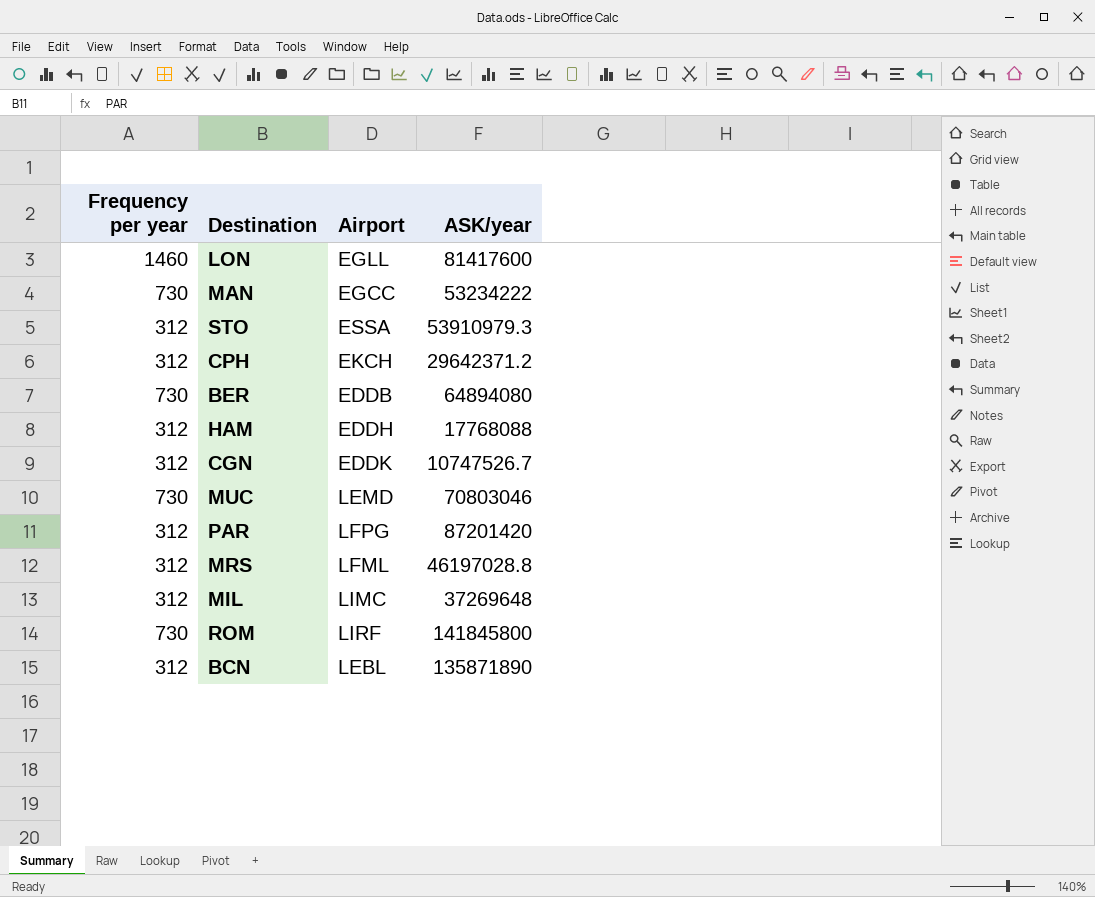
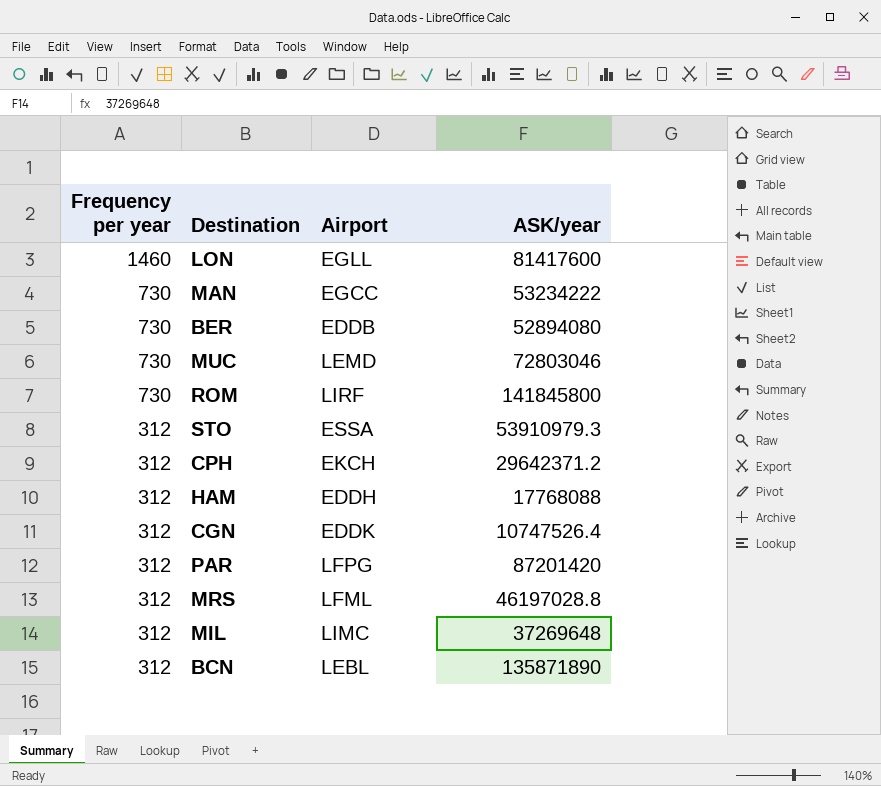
row order: none -> Frequency per year descending
BER | ASK/year: 64894080 -> 52894080
MUC | ASK/year: 70803046 -> 72803046
CGN | ASK/year: 10747526.7 -> 10747526.4

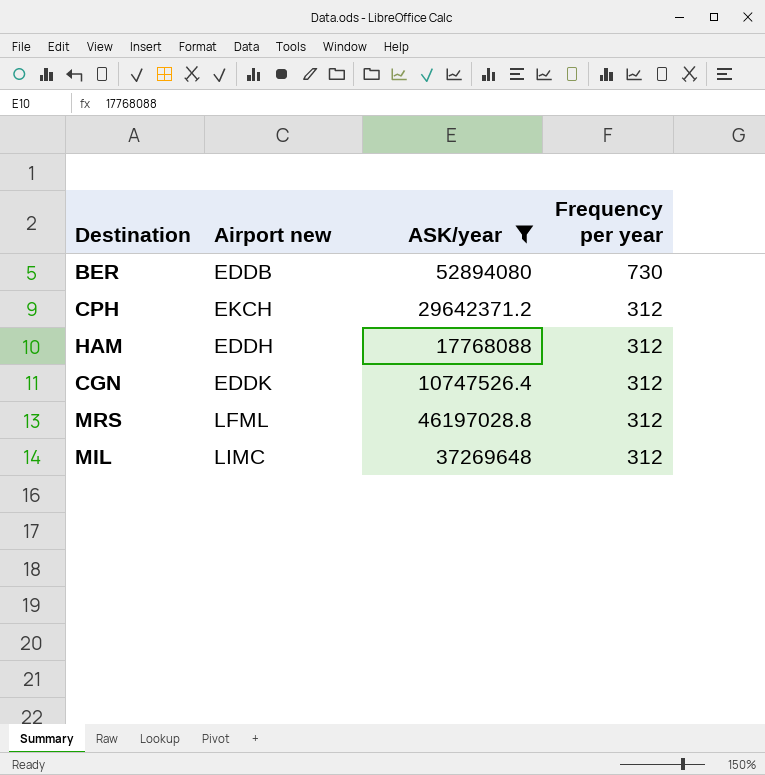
filter: none -> ASK/year <= 52894080
column name: Airport -> Airport new
column Frequency per year | position: 1 -> 4

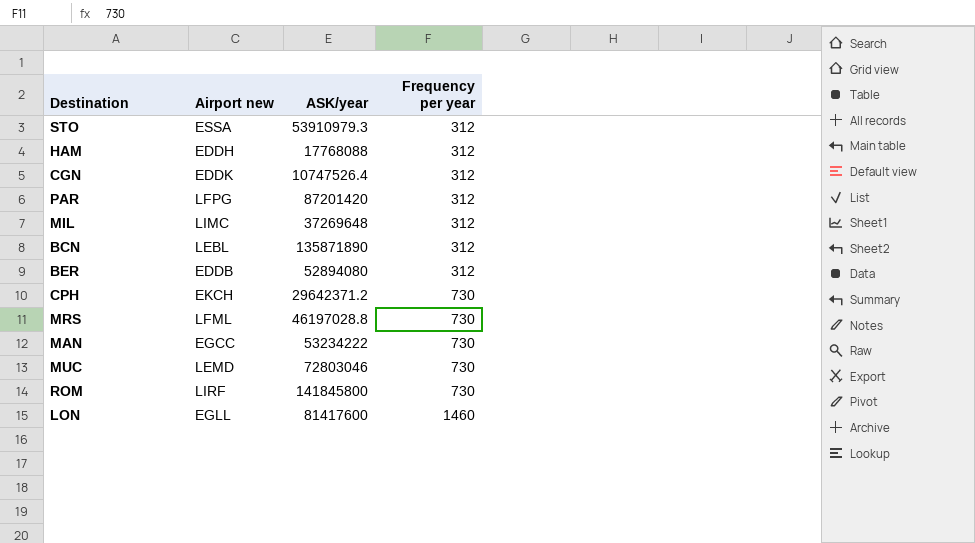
filter: ASK/year <= 52894080 -> none
row order: Frequency per year descending -> Frequency per year ascending
BER | Frequency per year: 730 -> 312
CPH | Frequency per year: 312 -> 730
MRS | Frequency per year: 312 -> 730

